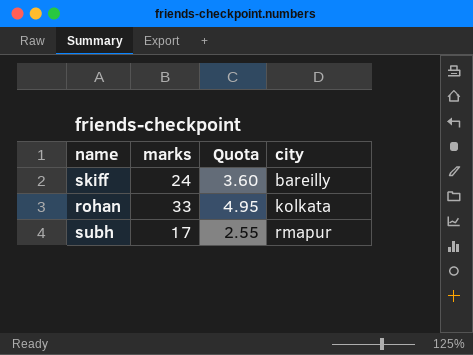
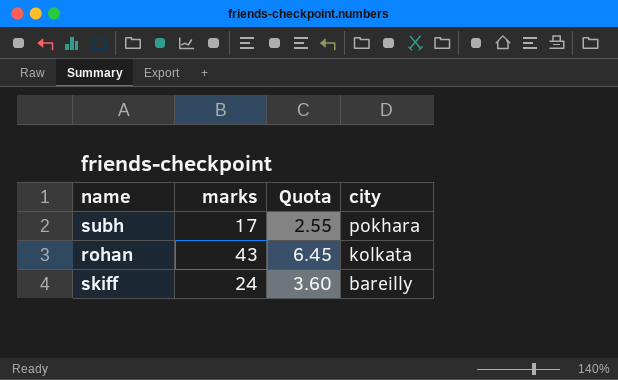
row order: city ascending -> city descending
subh | city: rmapur -> pokhara
rohan | marks: 33 -> 43
rohan | Quota: 4.95 -> 6.45

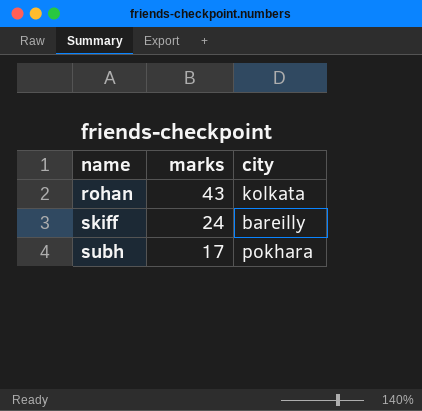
row order: city descending -> name ascending
column Quota | formula: [marks] * 0.15 -> none

